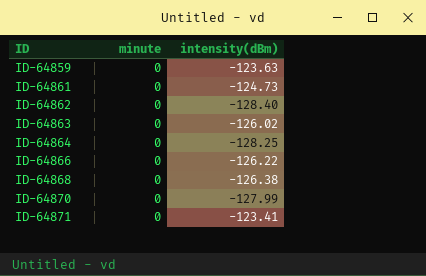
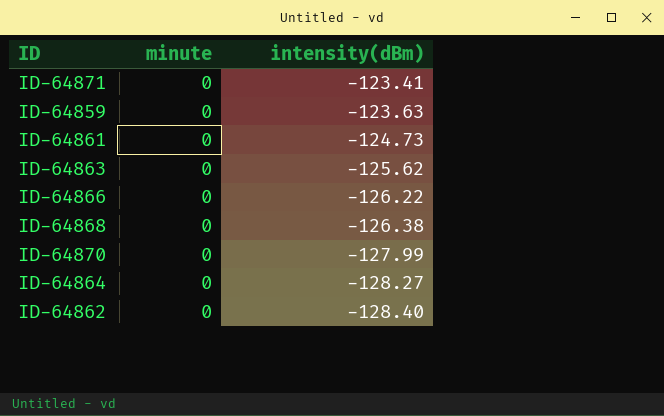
row order: ID ascending -> intensity(dBm) descending
ID-64863 | intensity(dBm): -126.02 -> -125.62
ID-64864 | intensity(dBm): -128.25 -> -128.27

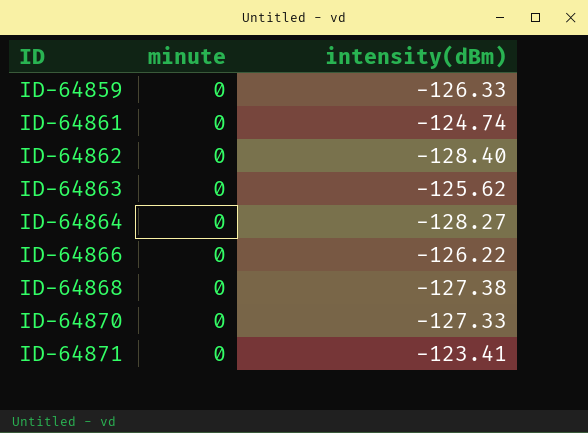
row order: intensity(dBm) descending -> ID ascending
ID-64859 | intensity(dBm): -123.63 -> -126.33
ID-64861 | intensity(dBm): -124.73 -> -124.74
ID-64868 | intensity(dBm): -126.38 -> -127.38
ID-64870 | intensity(dBm): -127.99 -> -127.33

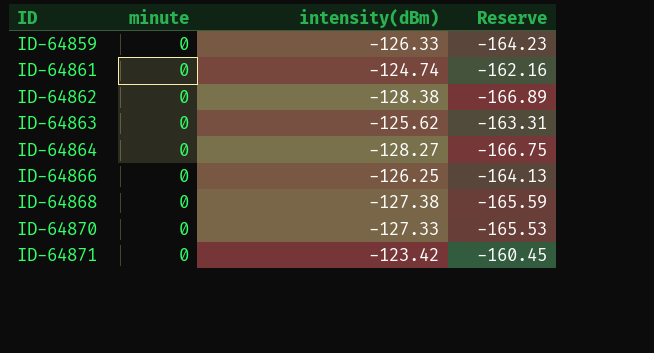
column Reserve | formula: none -> [intensity(dBm)] * 1.3
ID-64862 | intensity(dBm): -128.40 -> -128.38
ID-64866 | intensity(dBm): -126.22 -> -126.25
ID-64871 | intensity(dBm): -123.41 -> -123.42

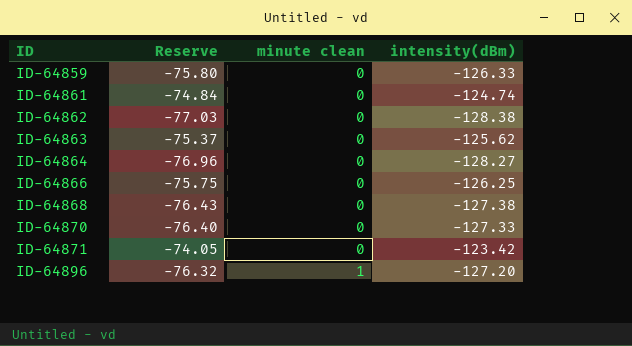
column Reserve | formula: [intensity(dBm)] * 1.3 -> [intensity(dBm)] * 0.6
column Reserve | position: 4 -> 2
column name: minute -> minute clean
row ID-64896: none -> -76.32 | 1 | -127.20

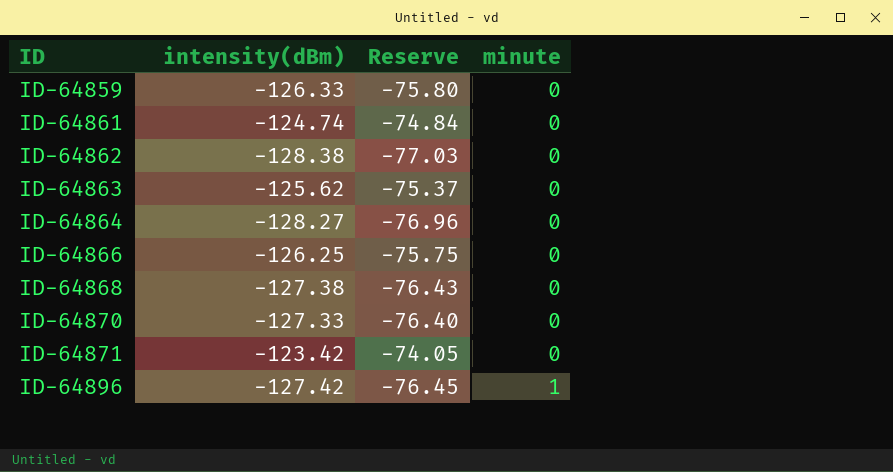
column intensity(dBm) | position: 4 -> 2
column name: minute clean -> minute
ID-64896 | intensity(dBm): -127.20 -> -127.42
ID-64896 | Reserve: -76.32 -> -76.45

